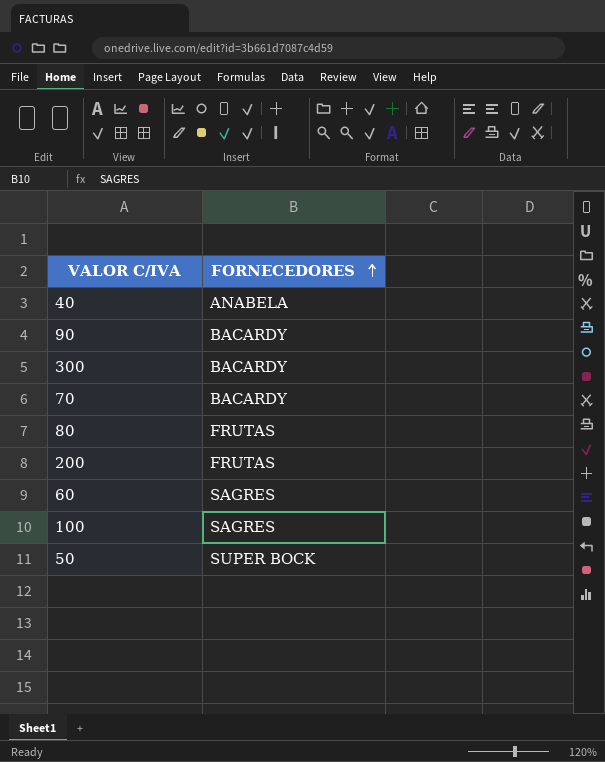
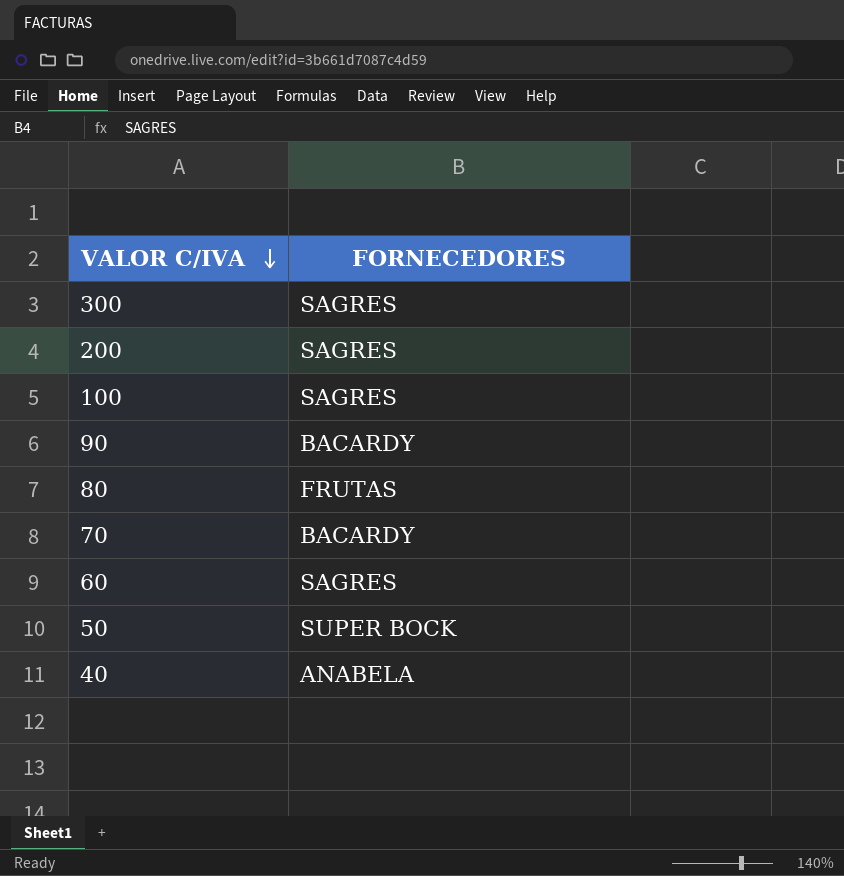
row order: FORNECEDORES ascending -> VALOR C/IVA descending
300 | FORNECEDORES: BACARDY -> SAGRES
200 | FORNECEDORES: FRUTAS -> SAGRES

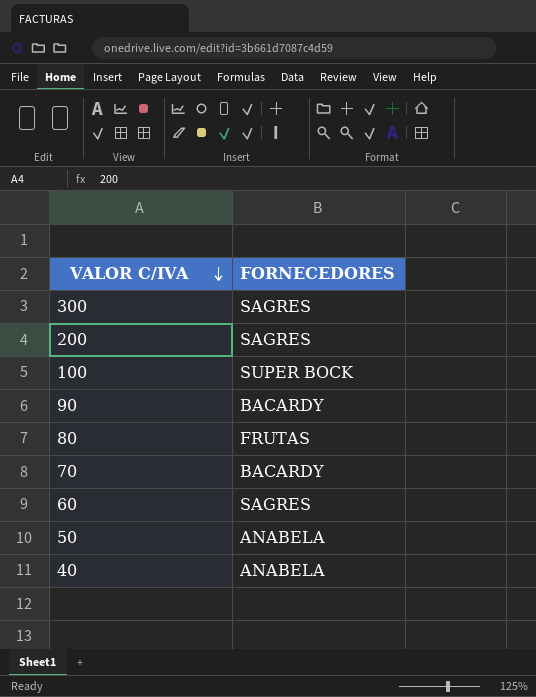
100 | FORNECEDORES: SAGRES -> SUPER BOCK
50 | FORNECEDORES: SUPER BOCK -> ANABELA

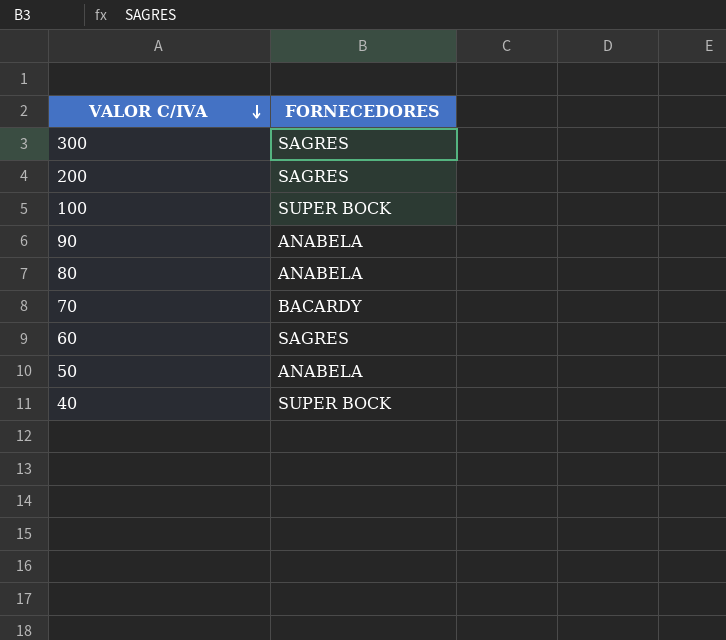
90 | FORNECEDORES: BACARDY -> ANABELA
80 | FORNECEDORES: FRUTAS -> ANABELA
40 | FORNECEDORES: ANABELA -> SUPER BOCK

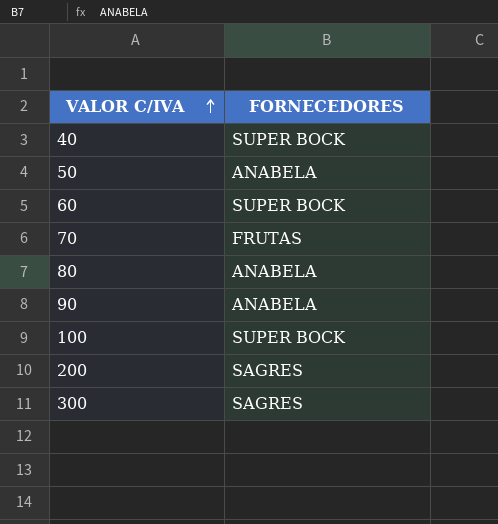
row order: VALOR C/IVA descending -> VALOR C/IVA ascending
60 | FORNECEDORES: SAGRES -> SUPER BOCK
70 | FORNECEDORES: BACARDY -> FRUTAS

